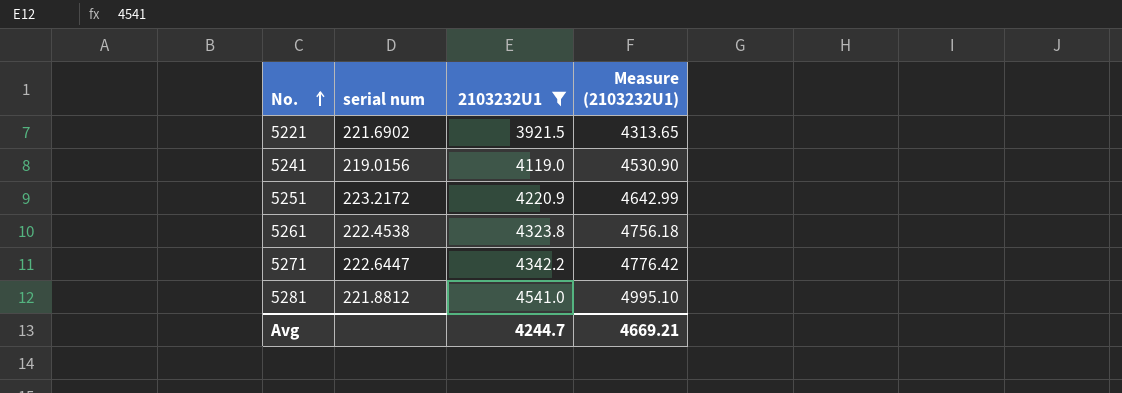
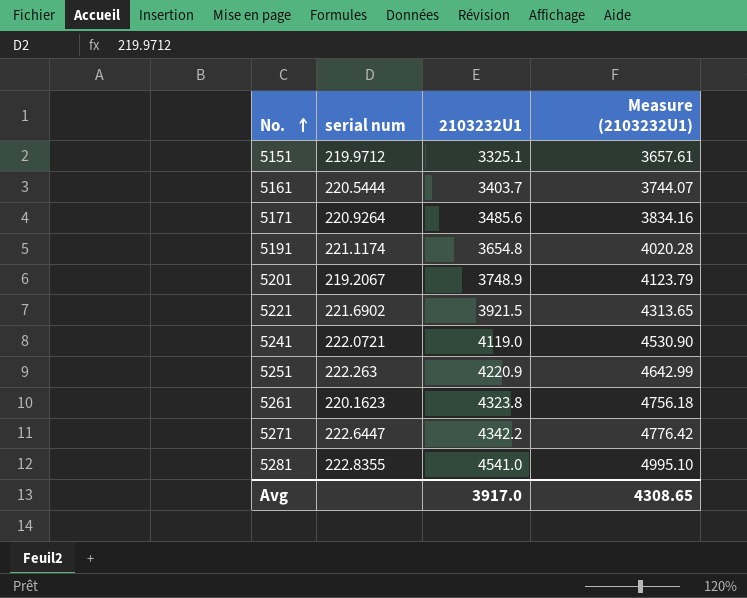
filter: 2103232U1 >= 3921.5 -> none
5241 | serial num: 219.0156 -> 222.0721
5251 | serial num: 223.2172 -> 222.263
5261 | serial num: 222.4538 -> 220.1623
5281 | serial num: 221.8812 -> 222.8355
Avg | 2103232U1: 4244.7 -> 3917.0
Avg | Measure (2103232U1): 4669.21 -> 4308.65

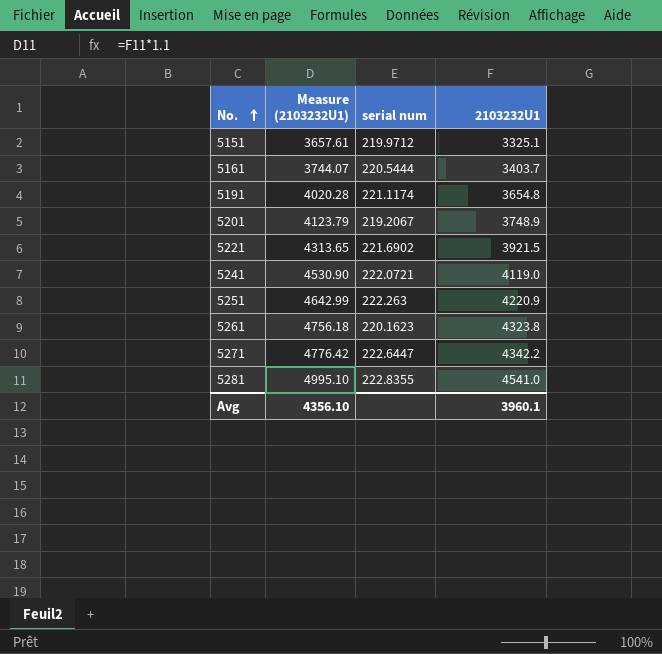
column Measure (2103232U1) | position: 4 -> 2
row 5171: 220.9264 | 3485.6 | 3834.16 -> none
Avg | Measure (2103232U1): 4308.65 -> 4356.10
Avg | 2103232U1: 3917.0 -> 3960.1

